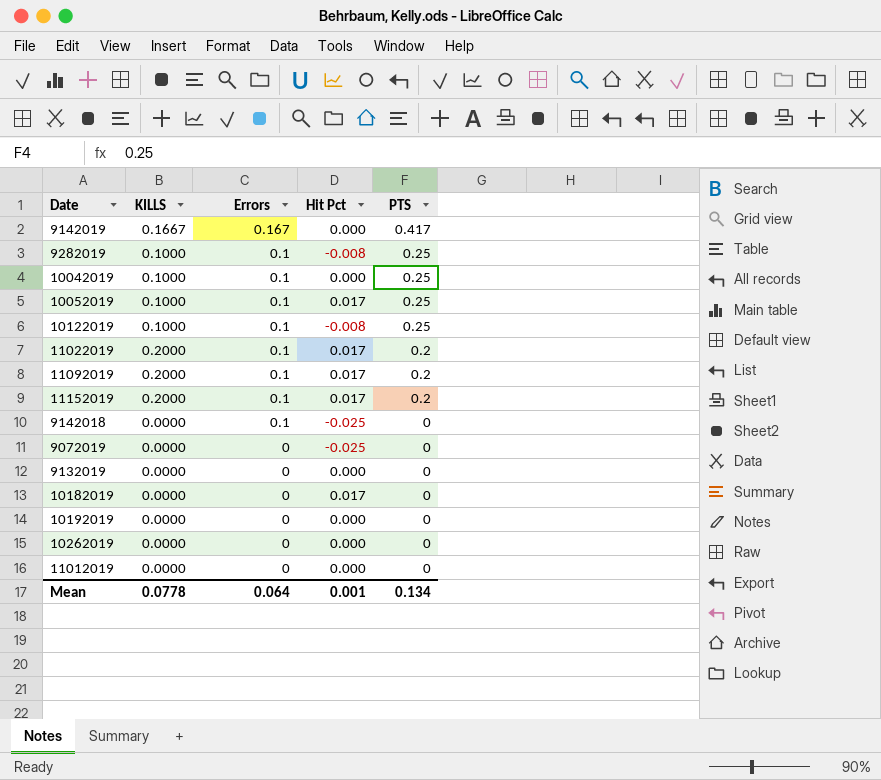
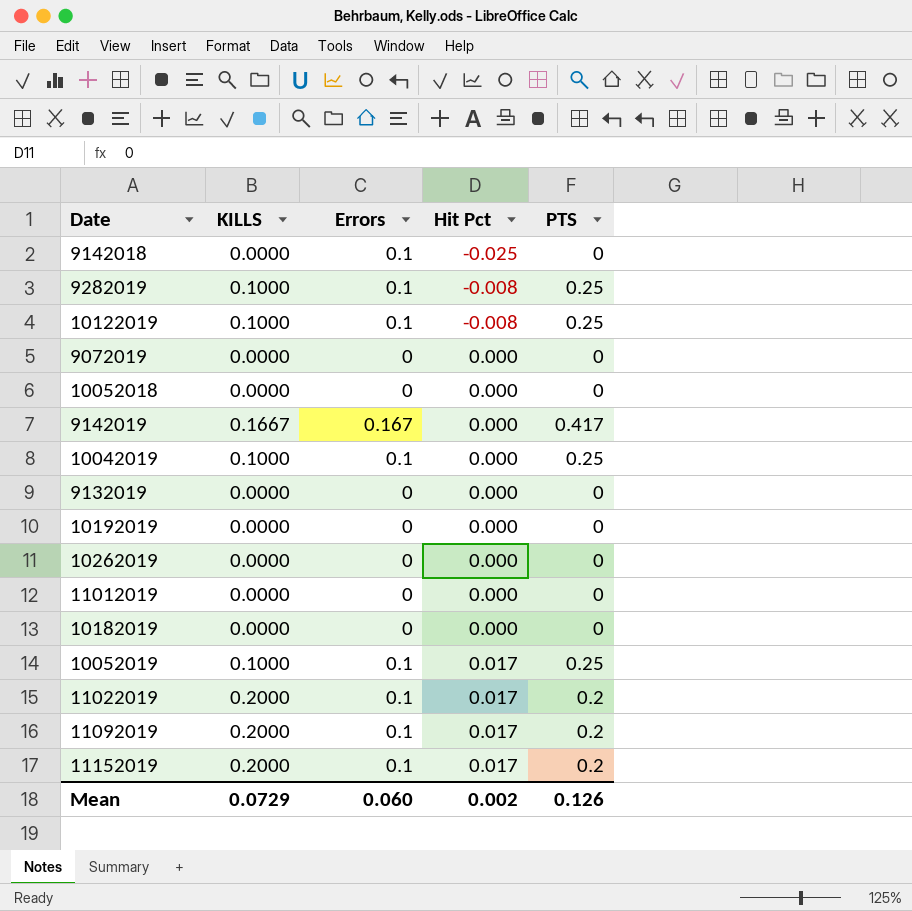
row order: Errors descending -> Hit Pct ascending
9072019 | Hit Pct: -0.025 -> 0.000
row 10052018: none -> 0.0000 | 0 | 0.000 | 0
10182019 | Hit Pct: 0.017 -> 0.000
Mean | KILLS: 0.0778 -> 0.0729
Mean | Errors: 0.064 -> 0.060
Mean | Hit Pct: 0.001 -> 0.002
Mean | PTS: 0.134 -> 0.126

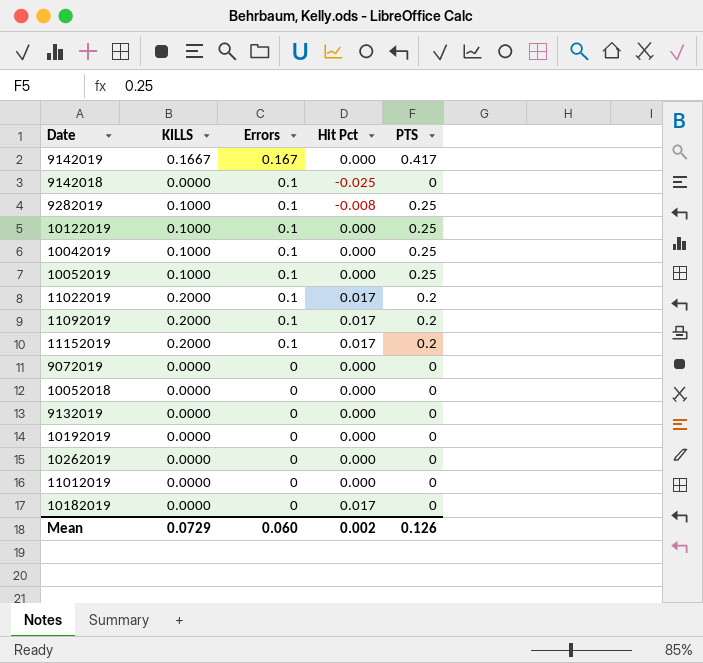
row order: Hit Pct ascending -> Errors descending
10122019 | Hit Pct: -0.008 -> 0.000
10052019 | Hit Pct: 0.017 -> 0.000
10182019 | Hit Pct: 0.000 -> 0.017

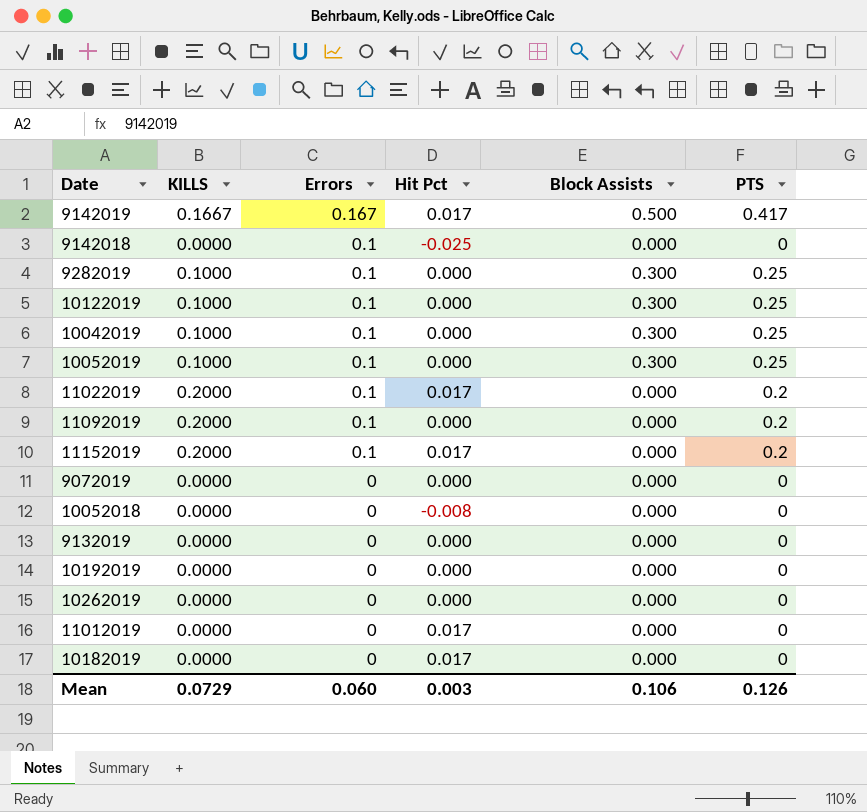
column Block Assists | position: none -> 5
9142019 | Hit Pct: 0.000 -> 0.017
9282019 | Hit Pct: -0.008 -> 0.000
11092019 | Hit Pct: 0.017 -> 0.000
10052018 | Hit Pct: 0.000 -> -0.008
11012019 | Hit Pct: 0.000 -> 0.017
Mean | Hit Pct: 0.002 -> 0.003

